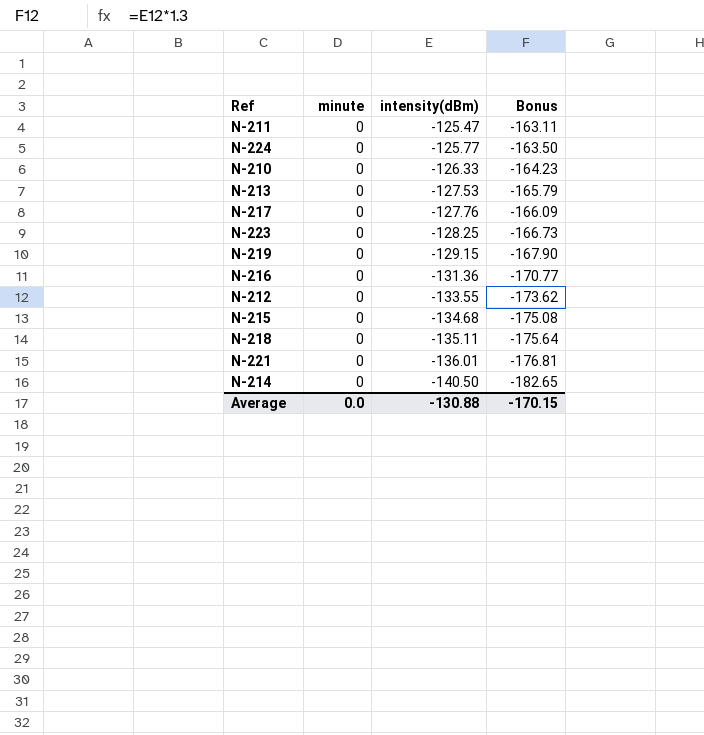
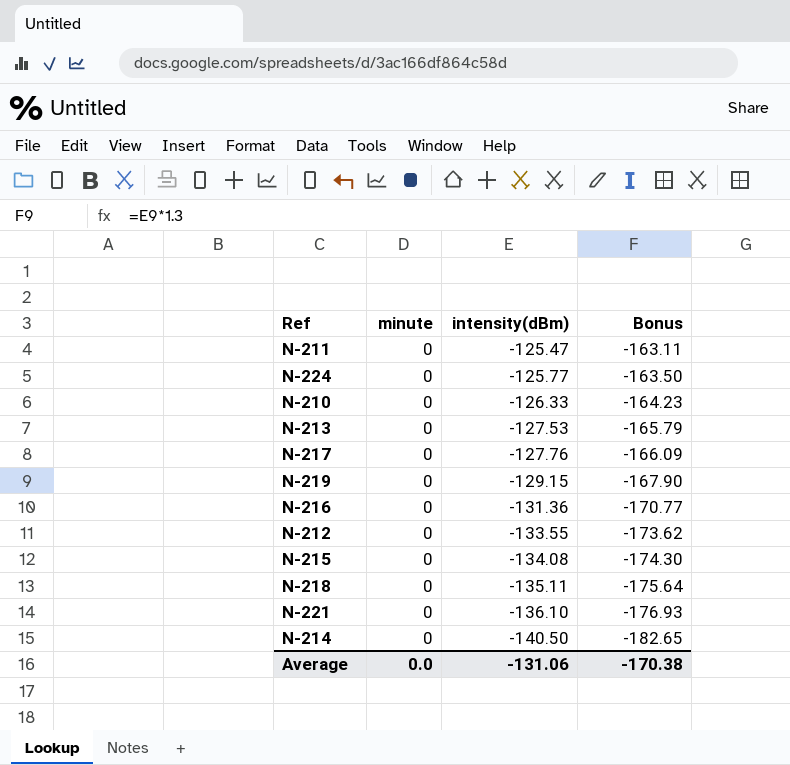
row N-223: 0 | -128.25 | -166.73 -> none
N-215 | intensity(dBm): -134.68 -> -134.08
N-215 | Bonus: -175.08 -> -174.30
N-221 | intensity(dBm): -136.01 -> -136.10
N-221 | Bonus: -176.81 -> -176.93
Average | intensity(dBm): -130.88 -> -131.06
Average | Bonus: -170.15 -> -170.38

